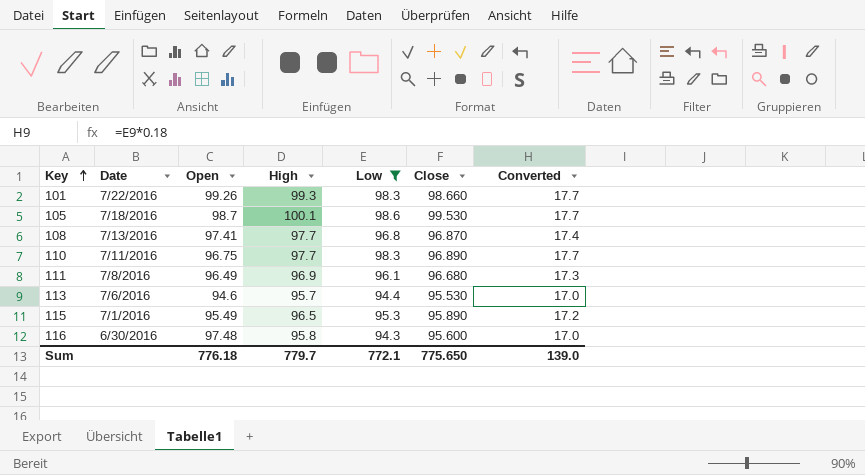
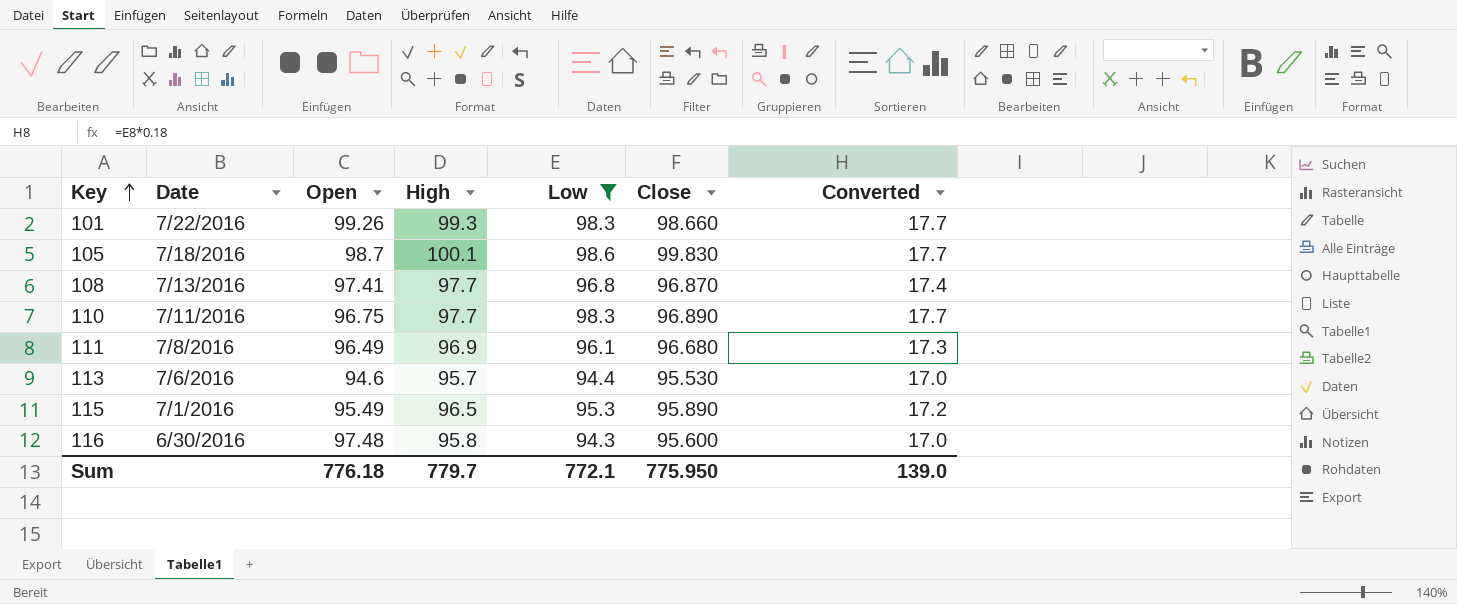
105 | Close: 99.530 -> 99.830
Sum | Close: 775.650 -> 775.950

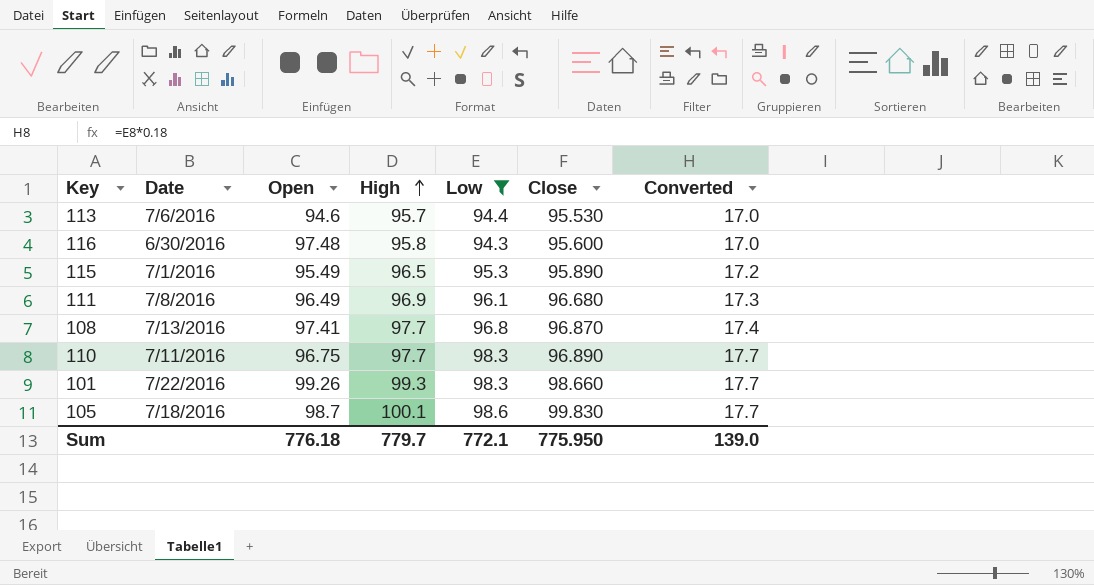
row order: Key ascending -> High ascending

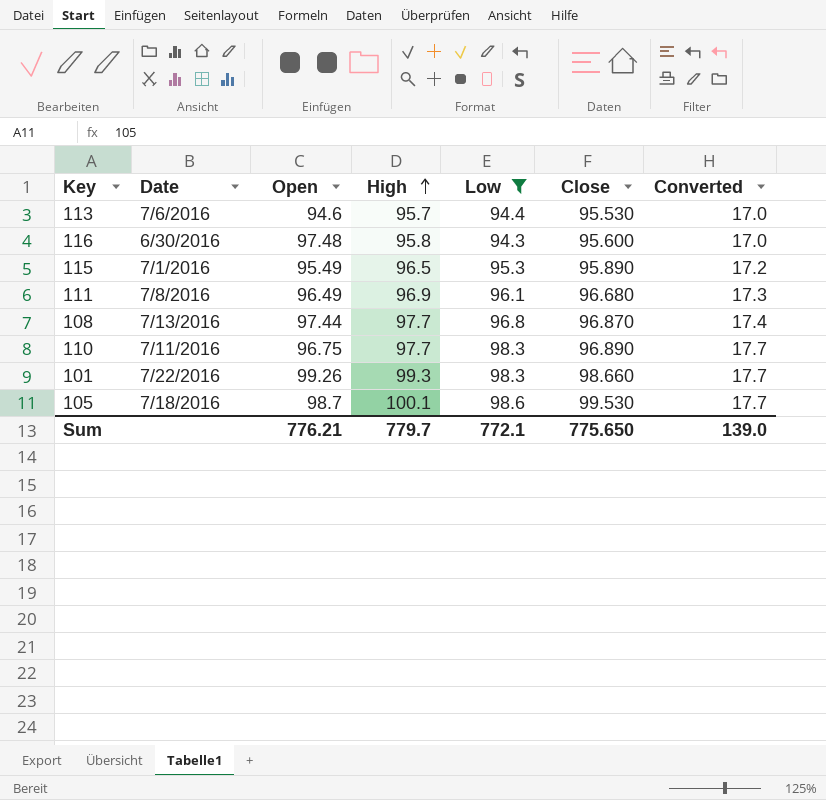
108 | Open: 97.41 -> 97.44
105 | Close: 99.830 -> 99.530
Sum | Open: 776.18 -> 776.21
Sum | Close: 775.950 -> 775.650

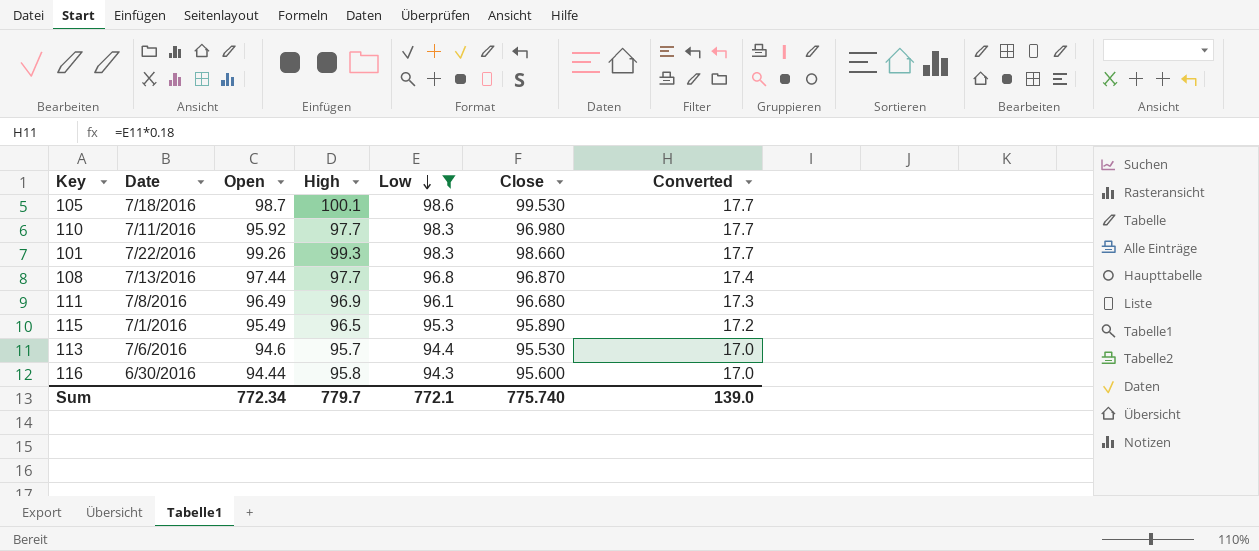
row order: High ascending -> Low descending
110 | Open: 96.75 -> 95.92
110 | Close: 96.890 -> 96.980
116 | Open: 97.48 -> 94.44
Sum | Open: 776.21 -> 772.34
Sum | Close: 775.650 -> 775.740

